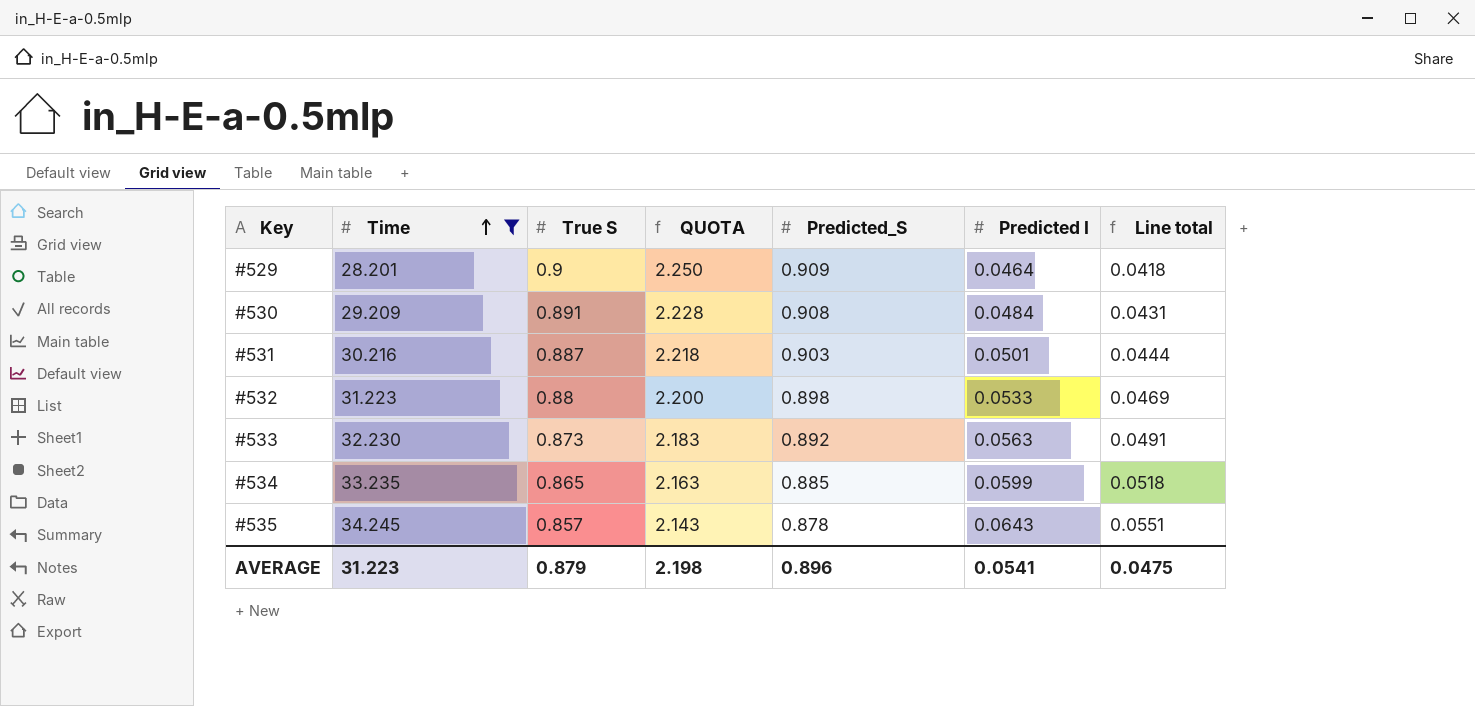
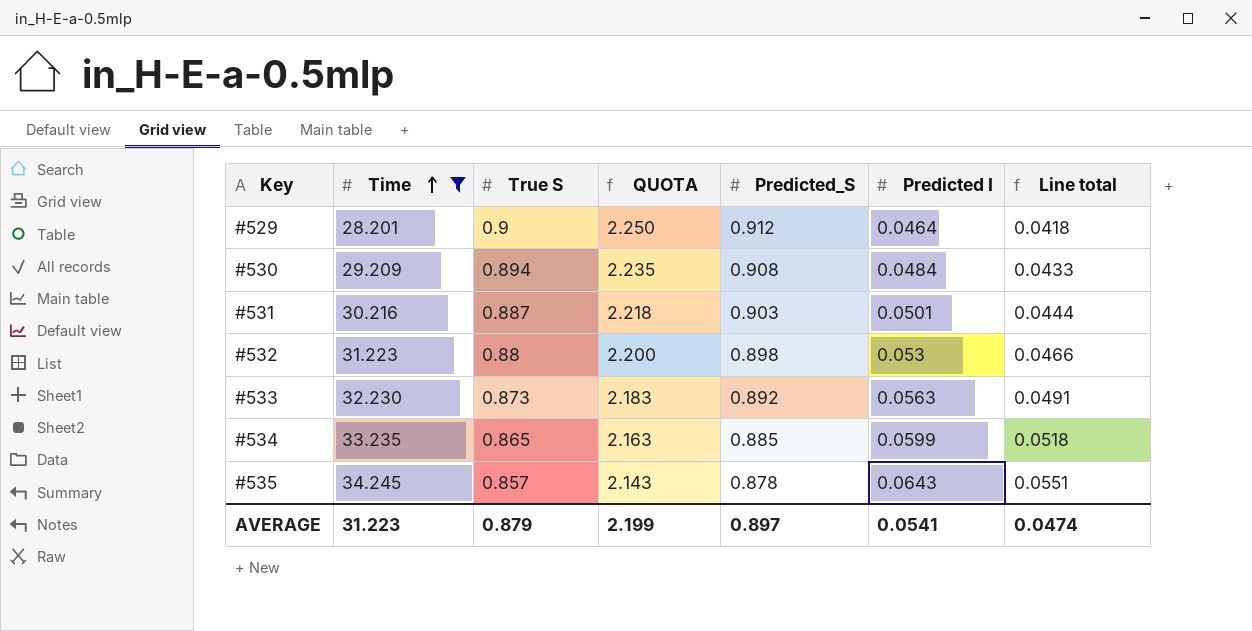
#529 | Predicted_S: 0.909 -> 0.912
#530 | True S: 0.891 -> 0.894
#530 | QUOTA: 2.228 -> 2.235
#530 | Line total: 0.0431 -> 0.0433
#532 | Predicted I: 0.0533 -> 0.053
#532 | Line total: 0.0469 -> 0.0466
AVERAGE | QUOTA: 2.198 -> 2.199
AVERAGE | Predicted_S: 0.896 -> 0.897
AVERAGE | Line total: 0.0475 -> 0.0474

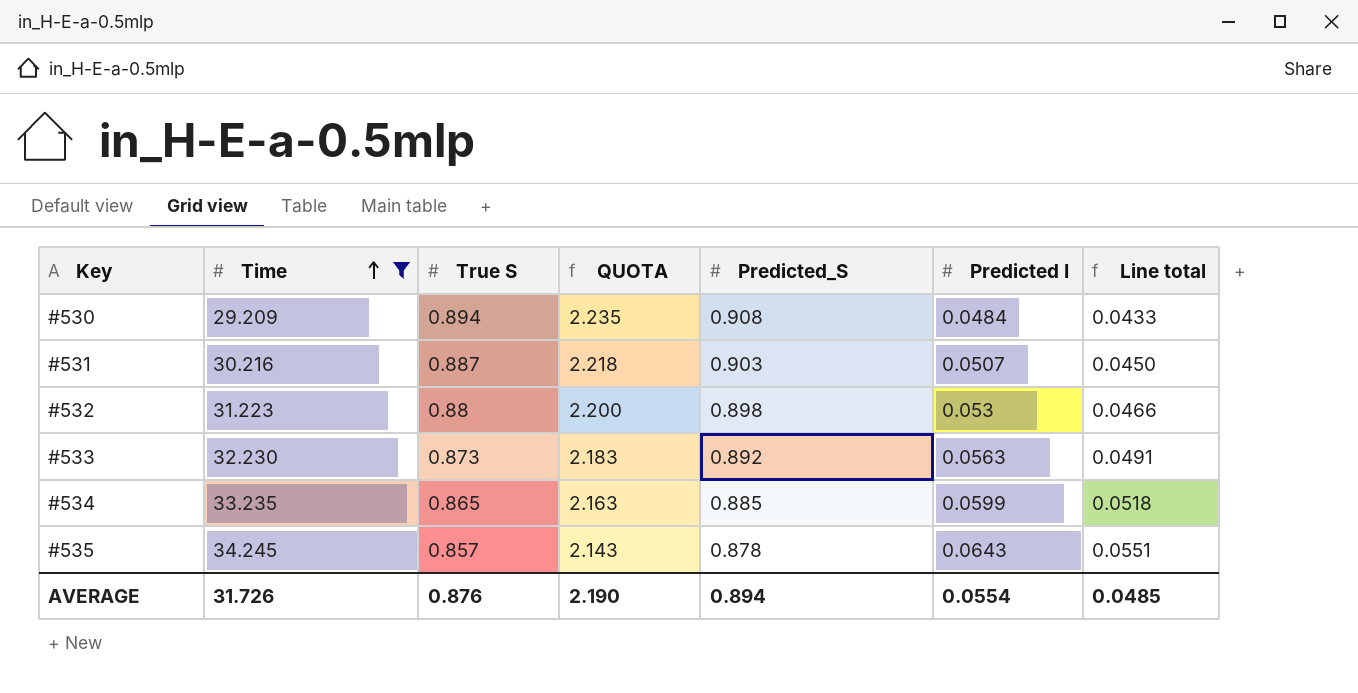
row #529: 28.201 | 0.9 | 2.250 | 0.912 | 0.0464 | 0.0418 -> none
#531 | Predicted I: 0.0501 -> 0.0507
#531 | Line total: 0.0444 -> 0.0450
AVERAGE | Time: 31.223 -> 31.726
AVERAGE | True S: 0.879 -> 0.876
AVERAGE | QUOTA: 2.199 -> 2.190
AVERAGE | Predicted_S: 0.897 -> 0.894
AVERAGE | Predicted I: 0.0541 -> 0.0554
AVERAGE | Line total: 0.0474 -> 0.0485

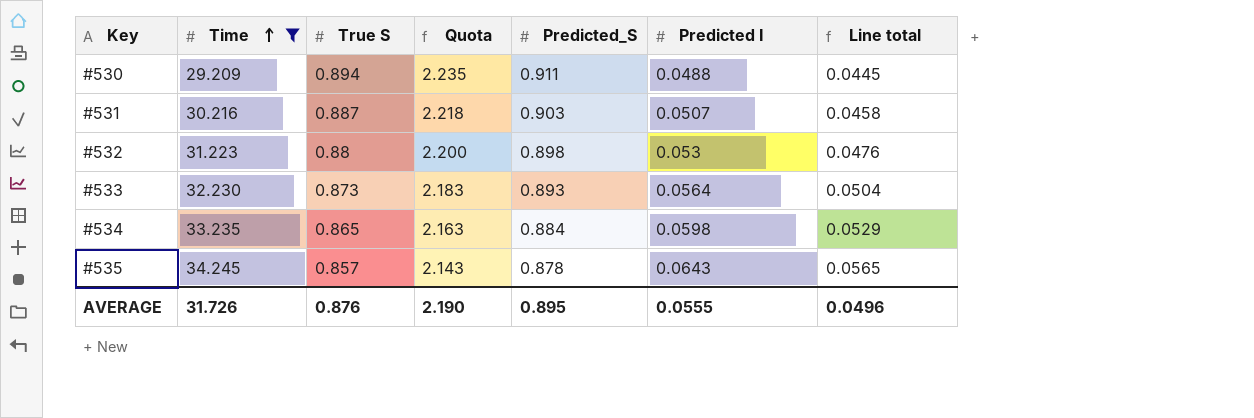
column name: QUOTA -> Quota
column Line total | formula: [True S] * [Predicted I] -> [Predicted_S] * [Predicted I]
#530 | Predicted_S: 0.908 -> 0.911
#530 | Predicted I: 0.0484 -> 0.0488
#533 | Predicted_S: 0.892 -> 0.893
#533 | Predicted I: 0.0563 -> 0.0564
#534 | Predicted_S: 0.885 -> 0.884
#534 | Predicted I: 0.0599 -> 0.0598
AVERAGE | Predicted_S: 0.894 -> 0.895
AVERAGE | Predicted I: 0.0554 -> 0.0555
AVERAGE | Line total: 0.0485 -> 0.0496

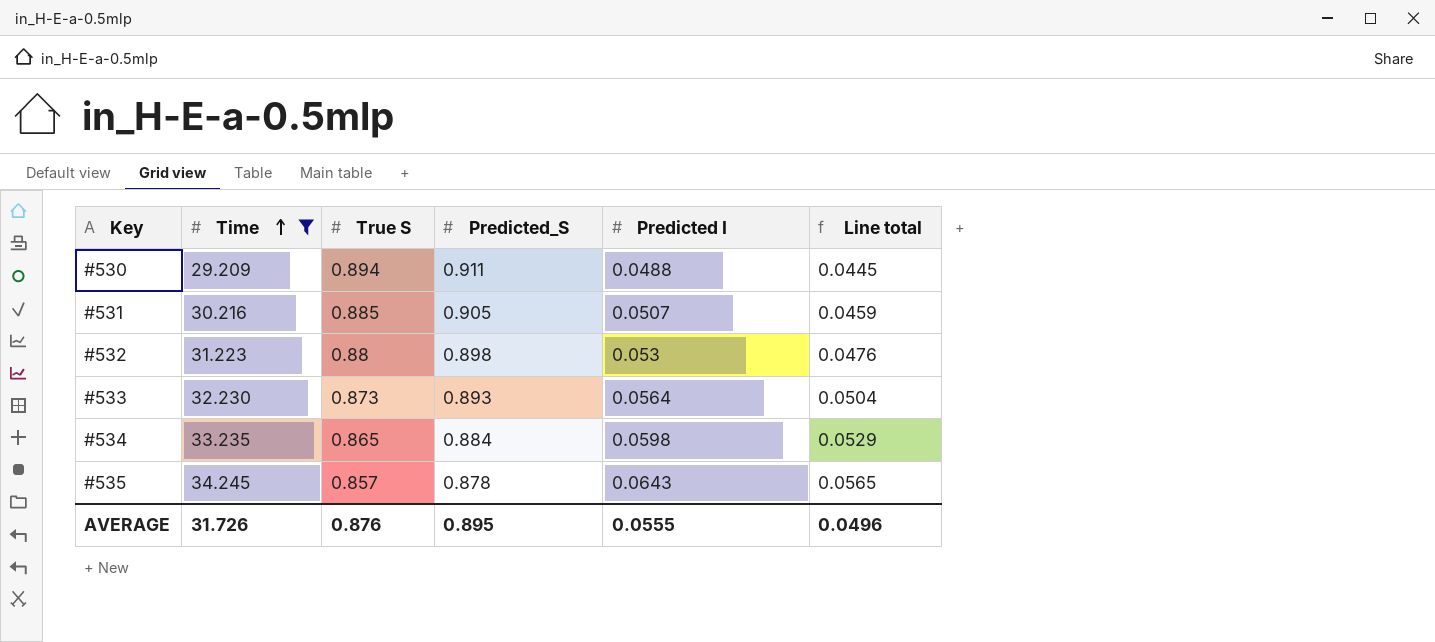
column Quota | formula: [True S] * 2.5 -> none
#531 | True S: 0.887 -> 0.885
#531 | Predicted_S: 0.903 -> 0.905
#531 | Line total: 0.0458 -> 0.0459

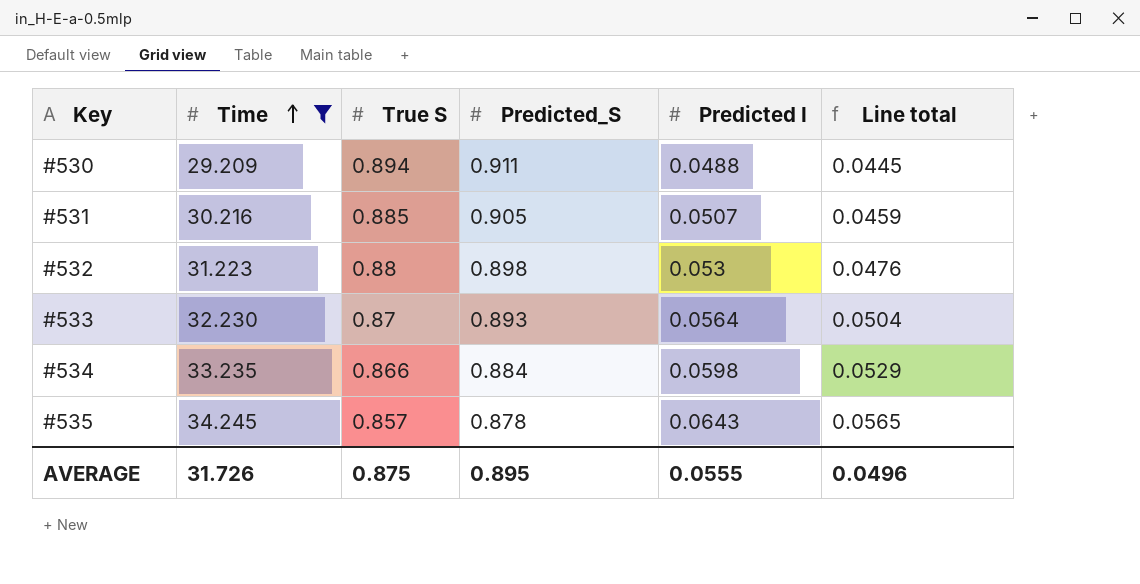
#533 | True S: 0.873 -> 0.87
#534 | True S: 0.865 -> 0.866
AVERAGE | True S: 0.876 -> 0.875

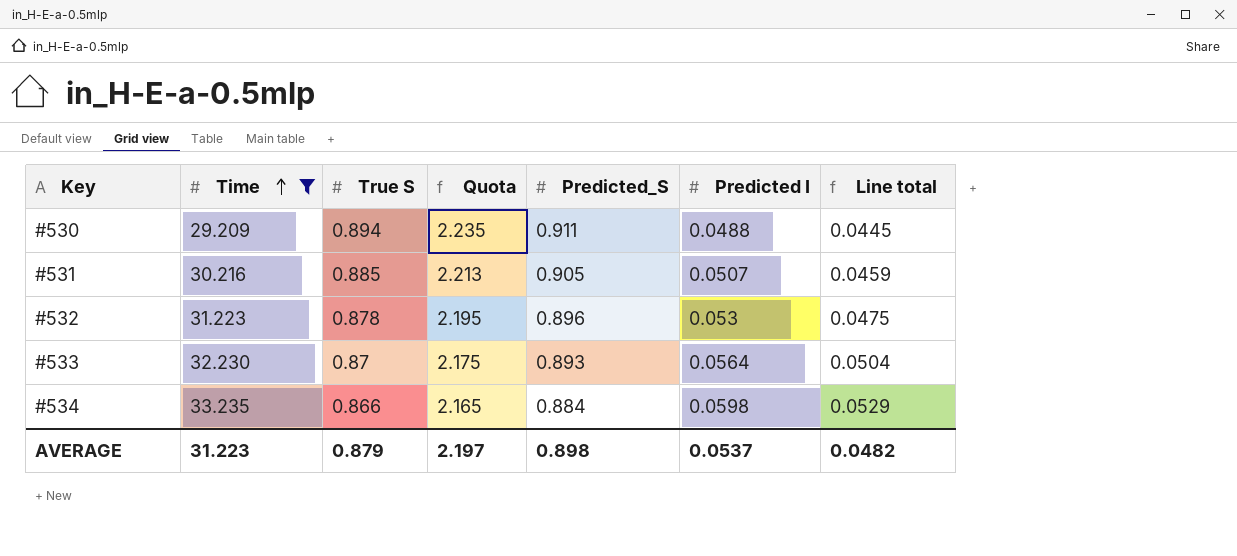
column Quota | formula: none -> [True S] * 2.5
row #535: 34.245 | 0.857 | 0.878 | 0.0643 | 0.0565 -> none
#532 | True S: 0.88 -> 0.878
#532 | Predicted_S: 0.898 -> 0.896
#532 | Line total: 0.0476 -> 0.0475
AVERAGE | Time: 31.726 -> 31.223
AVERAGE | True S: 0.875 -> 0.879
AVERAGE | Predicted_S: 0.895 -> 0.898
AVERAGE | Predicted I: 0.0555 -> 0.0537
AVERAGE | Line total: 0.0496 -> 0.0482

